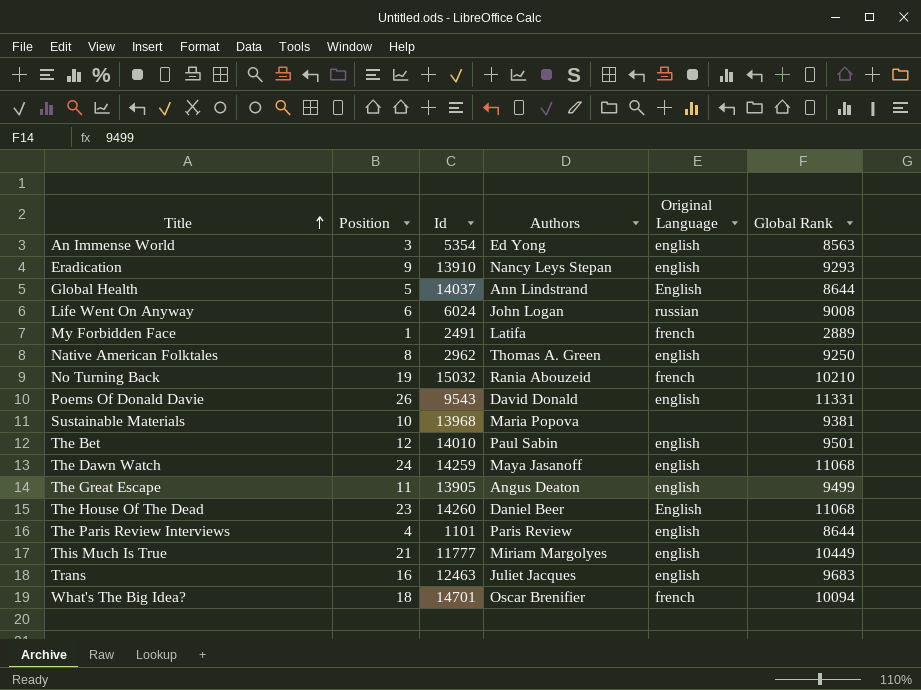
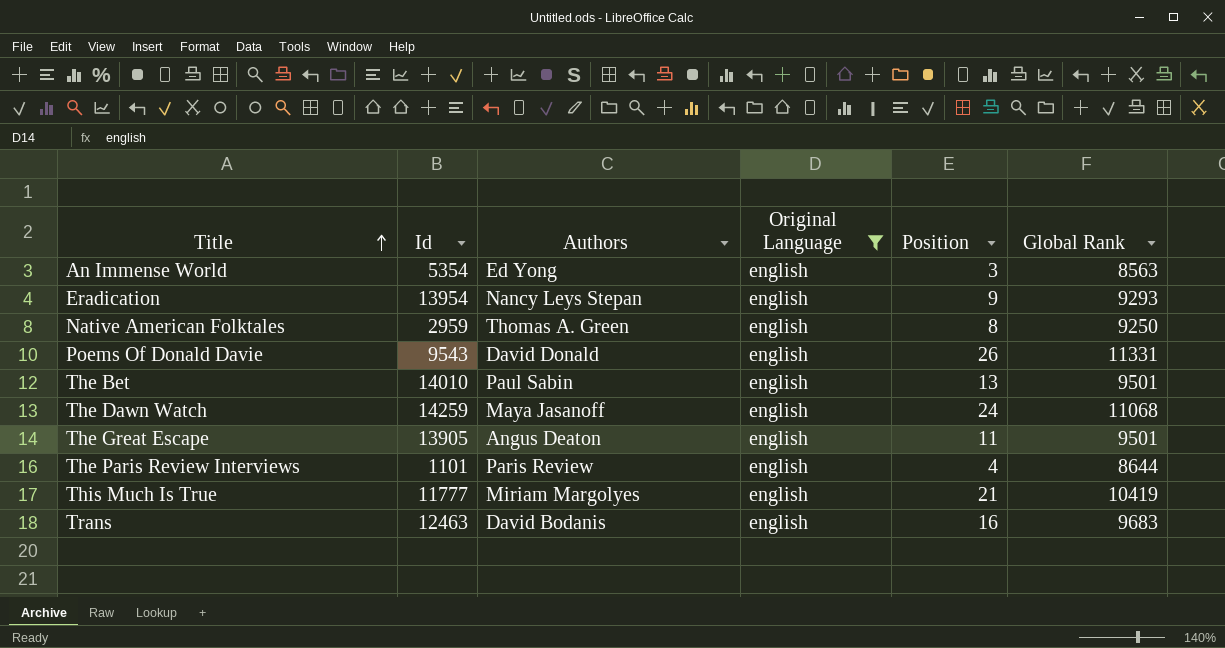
filter: none -> Original Language = english
column Position | position: 2 -> 5
Eradication | Id: 13910 -> 13954
Native American Folktales | Id: 2962 -> 2959
The Bet | Position: 12 -> 13
The Great Escape | Global Rank: 9499 -> 9501
This Much Is True | Global Rank: 10449 -> 10419
Trans | Authors: Juliet Jacques -> David Bodanis

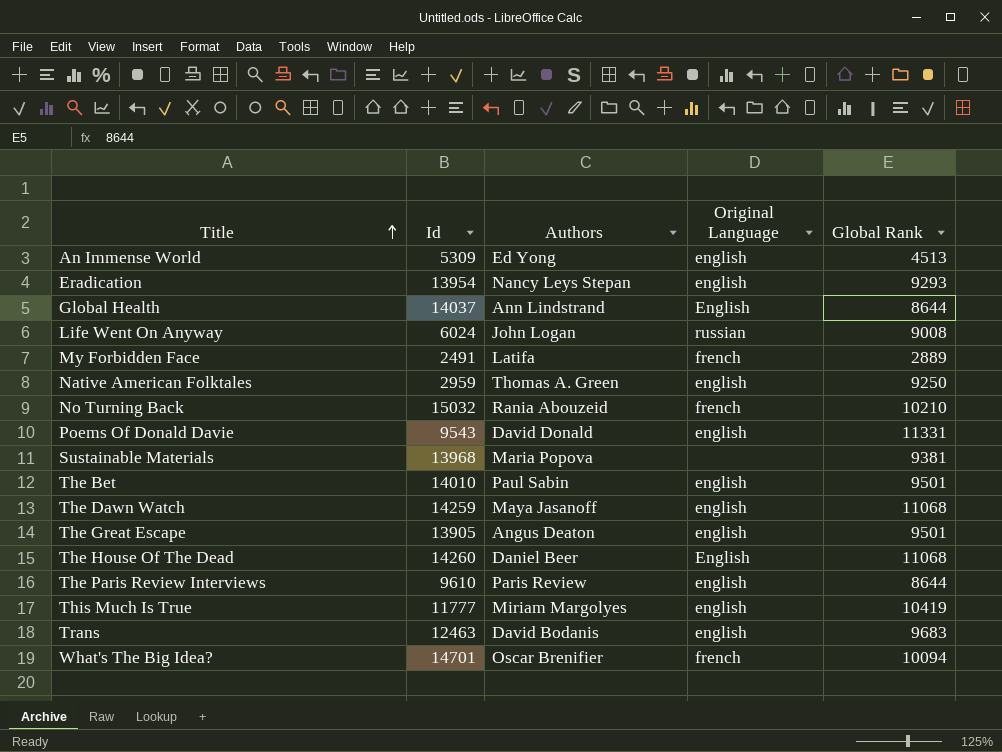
filter: Original Language = english -> none
column Position | position: 5 -> none
An Immense World | Id: 5354 -> 5309
An Immense World | Global Rank: 8563 -> 4513
The Paris Review Interviews | Id: 1101 -> 9610

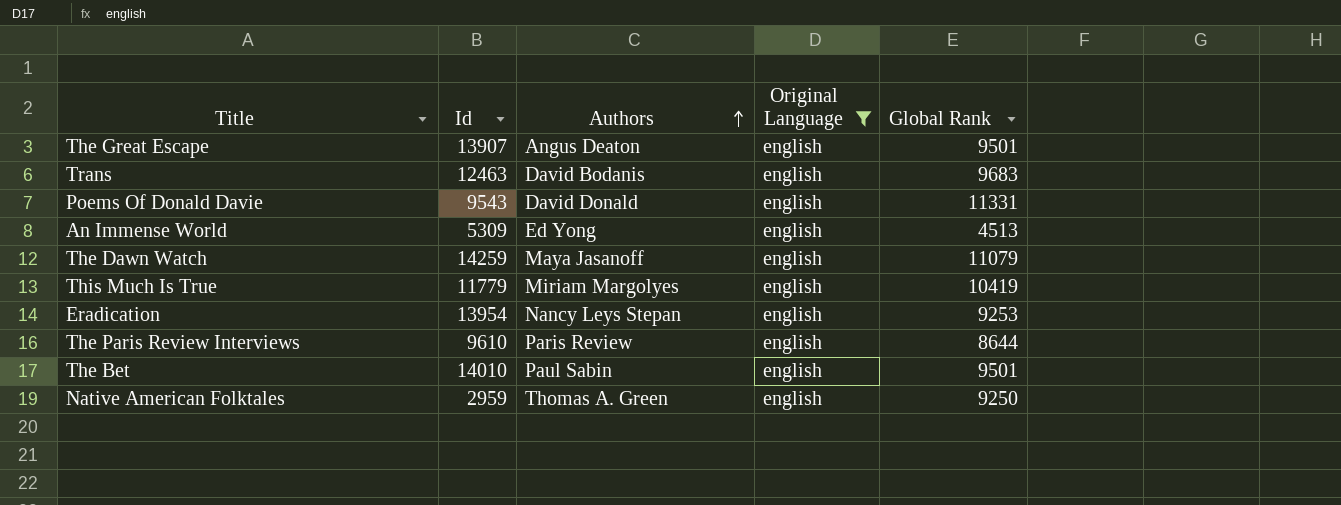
filter: none -> Original Language = english
row order: Title ascending -> Authors ascending
The Great Escape | Id: 13905 -> 13907
The Dawn Watch | Global Rank: 11068 -> 11079
This Much Is True | Id: 11777 -> 11779
Eradication | Global Rank: 9293 -> 9253

